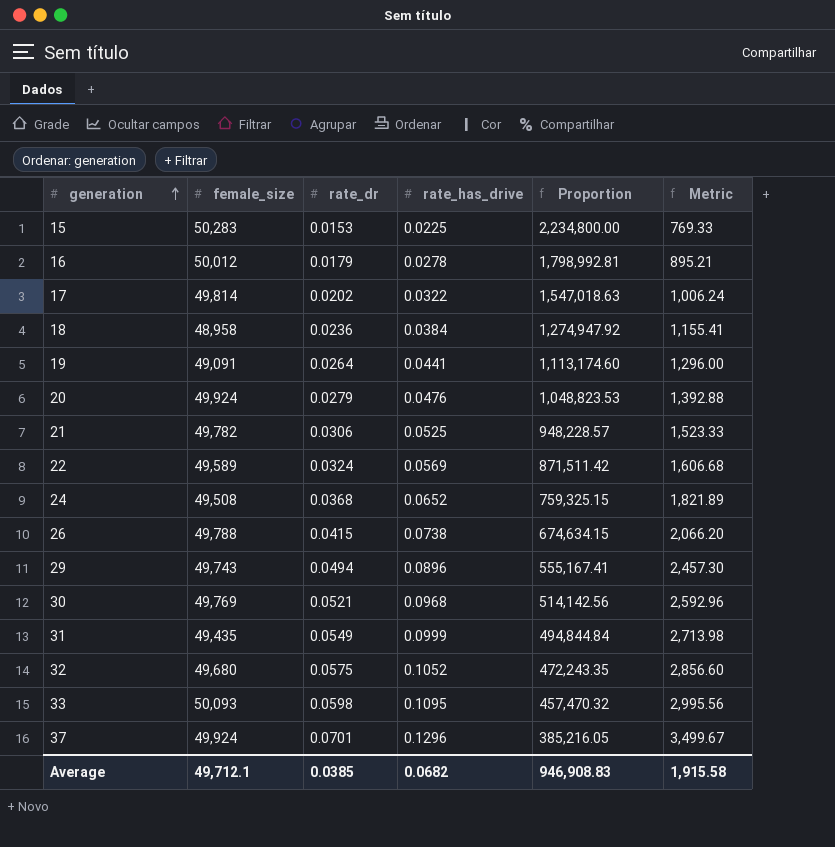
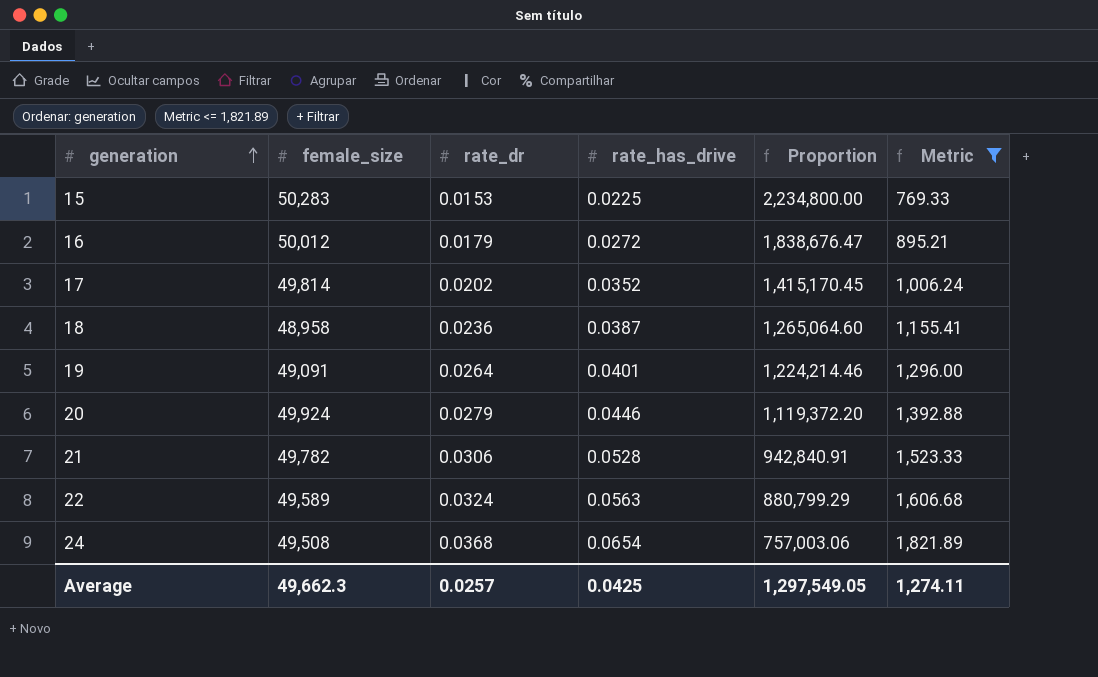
filter: none -> Metric <= 1,821.89
16 | rate_has_drive: 0.0278 -> 0.0272
16 | Proportion: 1,798,992.81 -> 1,838,676.47
17 | rate_has_drive: 0.0322 -> 0.0352
17 | Proportion: 1,547,018.63 -> 1,415,170.45
18 | rate_has_drive: 0.0384 -> 0.0387
18 | Proportion: 1,274,947.92 -> 1,265,064.60
19 | rate_has_drive: 0.0441 -> 0.0401
19 | Proportion: 1,113,174.60 -> 1,224,214.46
20 | rate_has_drive: 0.0476 -> 0.0446
20 | Proportion: 1,048,823.53 -> 1,119,372.20
21 | rate_has_drive: 0.0525 -> 0.0528
21 | Proportion: 948,228.57 -> 942,840.91
22 | rate_has_drive: 0.0569 -> 0.0563
22 | Proportion: 871,511.42 -> 880,799.29
24 | rate_has_drive: 0.0652 -> 0.0654
24 | Proportion: 759,325.15 -> 757,003.06
Average | female_size: 49,712.1 -> 49,662.3
Average | rate_dr: 0.0385 -> 0.0257
Average | rate_has_drive: 0.0682 -> 0.0425
Average | Proportion: 946,908.83 -> 1,297,549.05
Average | Metric: 1,915.58 -> 1,274.11

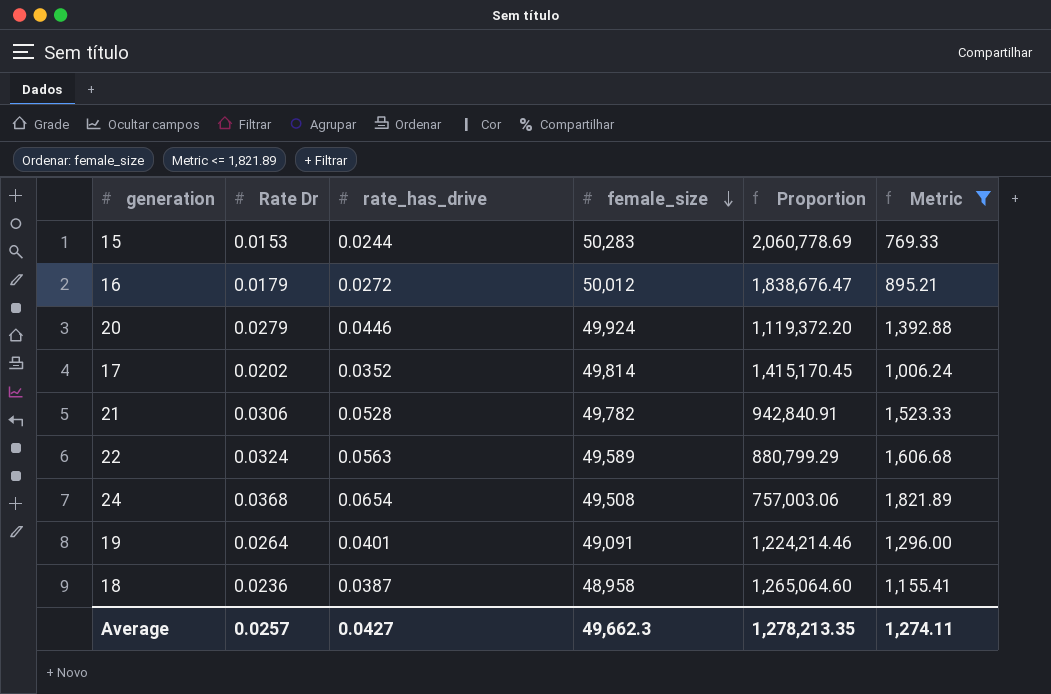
row order: generation ascending -> female_size descending
column name: rate_dr -> Rate Dr
column female_size | position: 2 -> 4
15 | rate_has_drive: 0.0225 -> 0.0244
15 | Proportion: 2,234,800.00 -> 2,060,778.69
Average | rate_has_drive: 0.0425 -> 0.0427
Average | Proportion: 1,297,549.05 -> 1,278,213.35

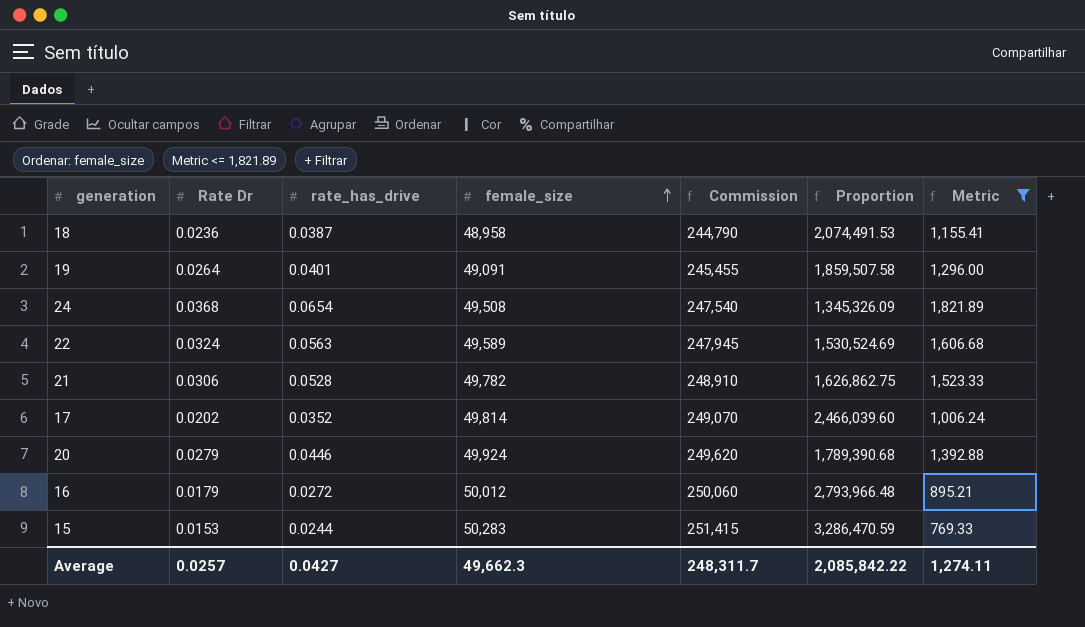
row order: female_size descending -> female_size ascending
column Commission | formula: none -> [female_size] * 5
column Proportion | formula: [female_size] / [rate_has_drive] -> [female_size] / [Rate Dr]
Average | Proportion: 1,278,213.35 -> 2,085,842.22

